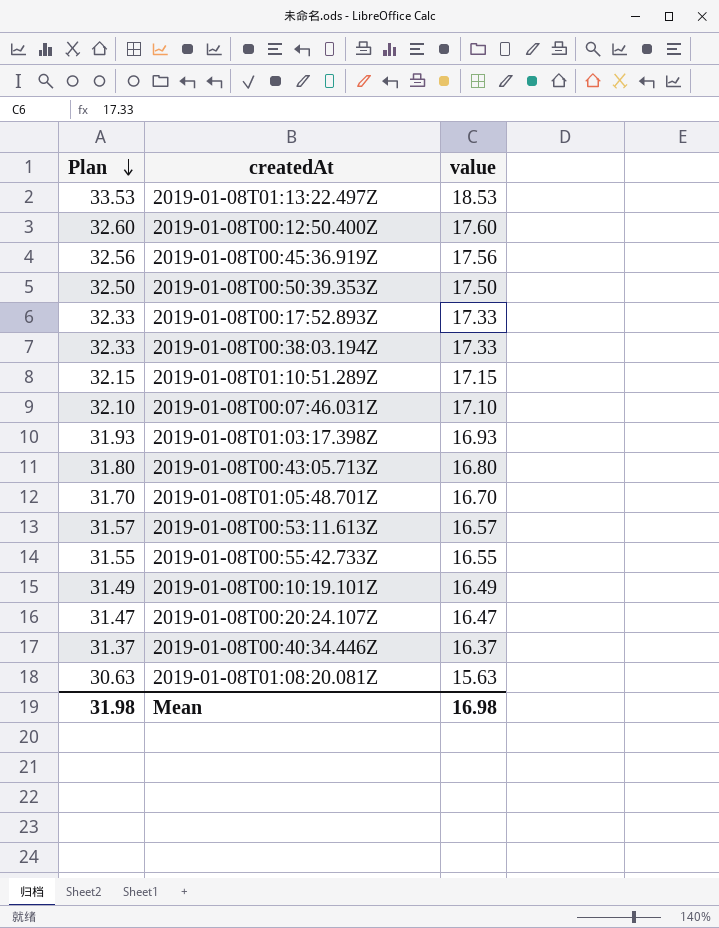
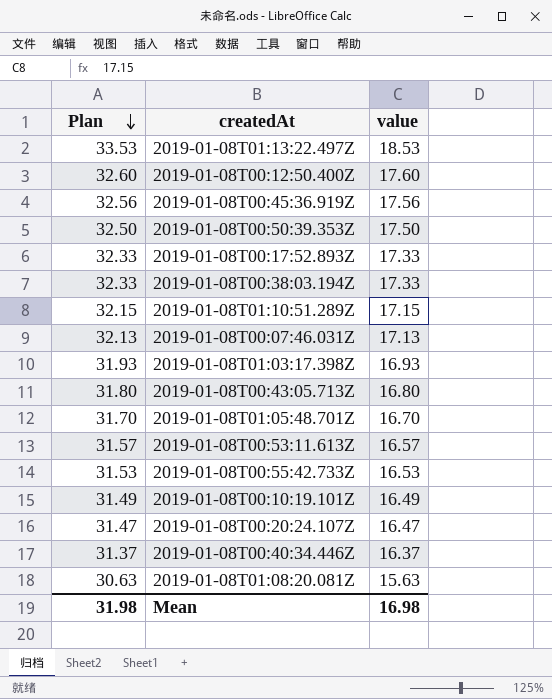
2019-01-08T00:07:46.031Z | Plan: 32.10 -> 32.13
2019-01-08T00:07:46.031Z | value: 17.10 -> 17.13
2019-01-08T00:55:42.733Z | Plan: 31.55 -> 31.53
2019-01-08T00:55:42.733Z | value: 16.55 -> 16.53

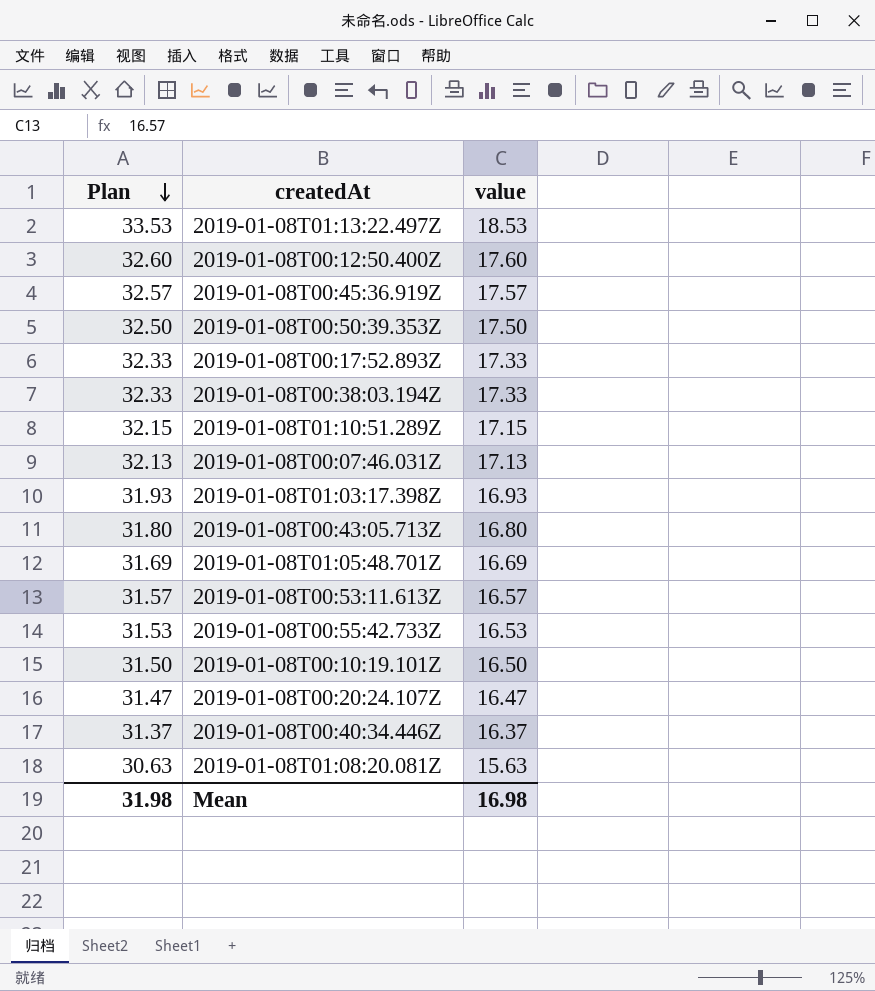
2019-01-08T00:45:36.919Z | Plan: 32.56 -> 32.57
2019-01-08T00:45:36.919Z | value: 17.56 -> 17.57
2019-01-08T01:05:48.701Z | Plan: 31.70 -> 31.69
2019-01-08T01:05:48.701Z | value: 16.70 -> 16.69
2019-01-08T00:10:19.101Z | Plan: 31.49 -> 31.50
2019-01-08T00:10:19.101Z | value: 16.49 -> 16.50

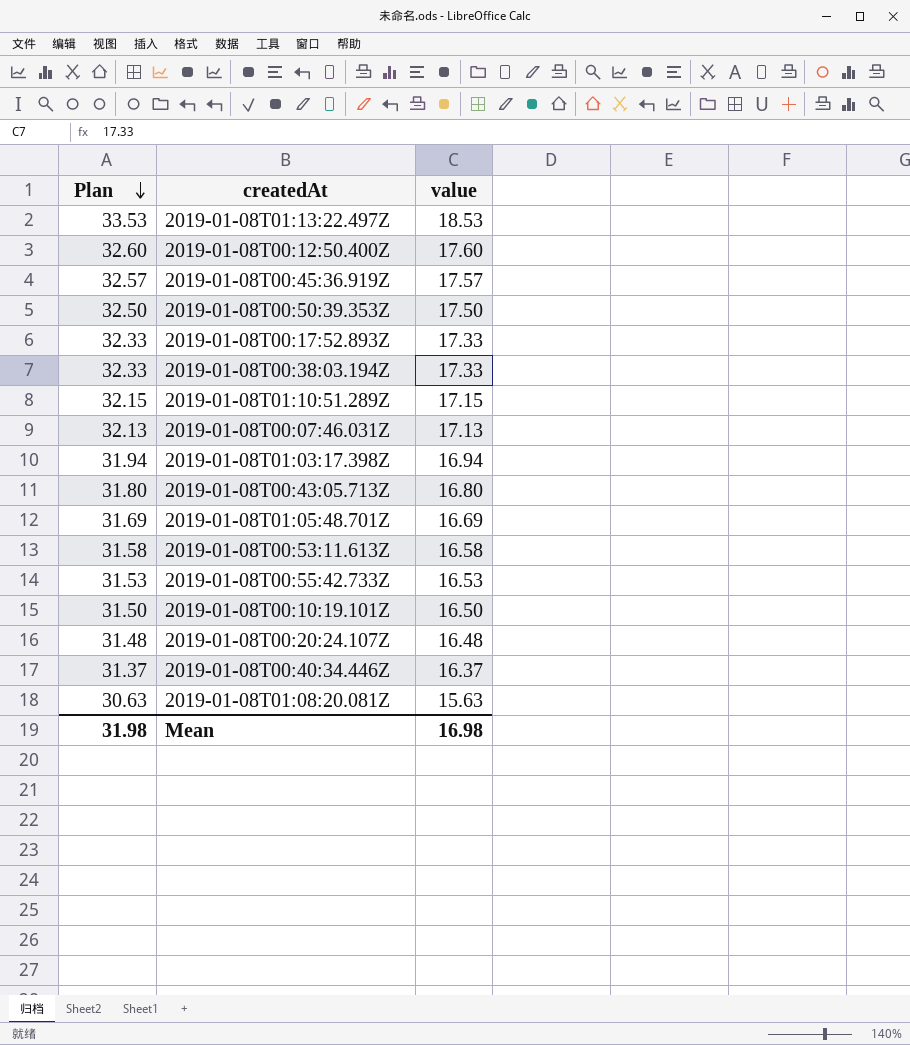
2019-01-08T01:03:17.398Z | Plan: 31.93 -> 31.94
2019-01-08T01:03:17.398Z | value: 16.93 -> 16.94
2019-01-08T00:53:11.613Z | Plan: 31.57 -> 31.58
2019-01-08T00:53:11.613Z | value: 16.57 -> 16.58
2019-01-08T00:20:24.107Z | Plan: 31.47 -> 31.48
2019-01-08T00:20:24.107Z | value: 16.47 -> 16.48

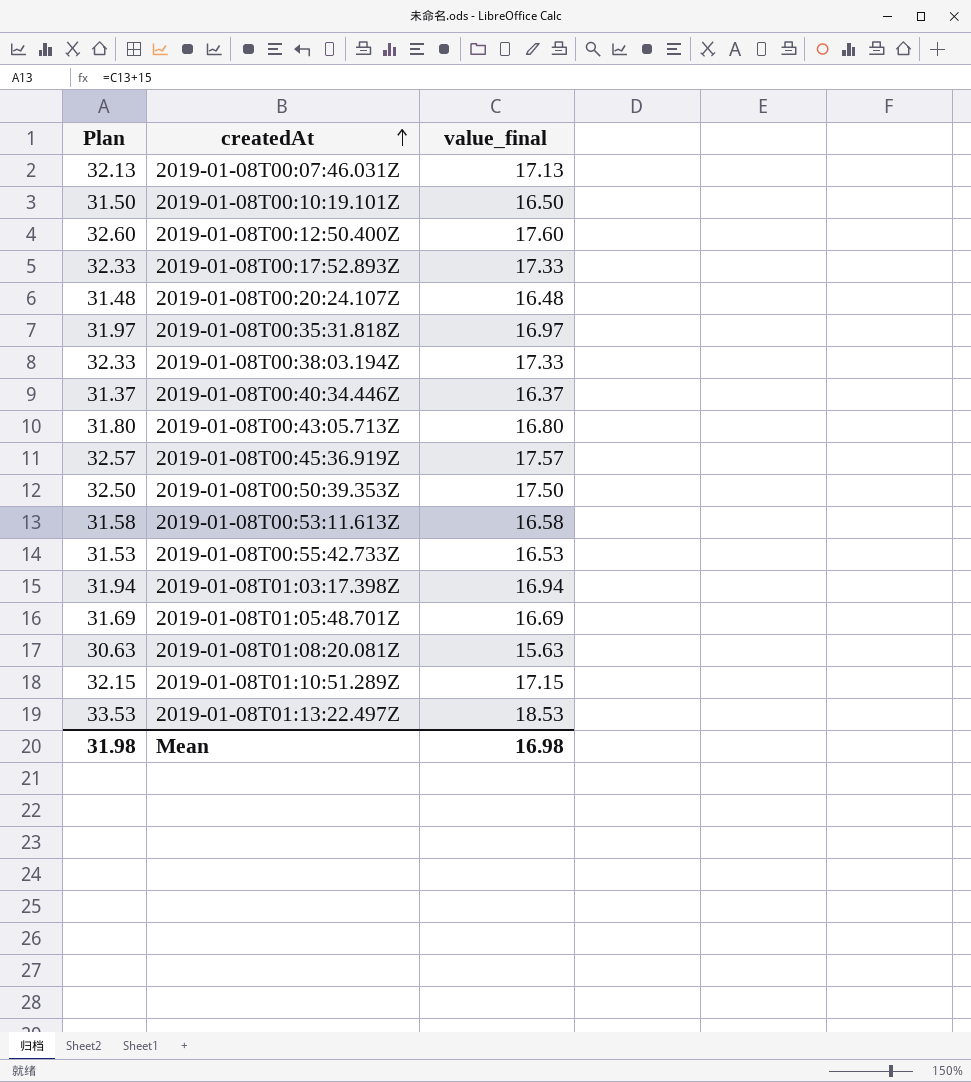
row order: Plan descending -> createdAt ascending
column name: value -> value_final
row 2019-01-08T00:35:31.818Z: none -> 31.97 | 16.97

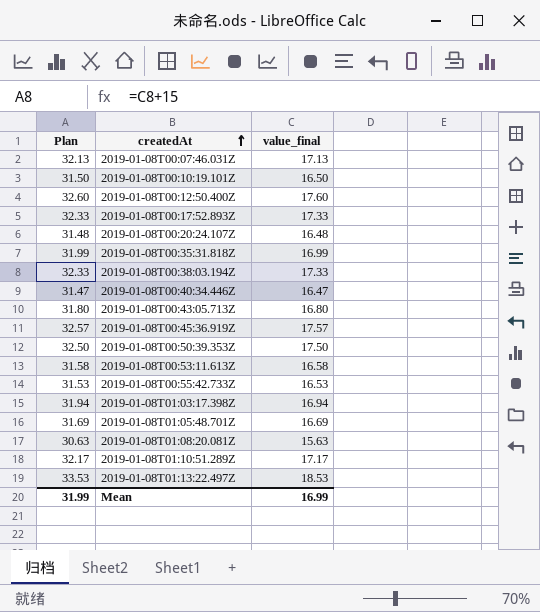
2019-01-08T00:35:31.818Z | Plan: 31.97 -> 31.99
2019-01-08T00:35:31.818Z | value_final: 16.97 -> 16.99
2019-01-08T00:40:34.446Z | Plan: 31.37 -> 31.47
2019-01-08T00:40:34.446Z | value_final: 16.37 -> 16.47
2019-01-08T01:10:51.289Z | Plan: 32.15 -> 32.17
2019-01-08T01:10:51.289Z | value_final: 17.15 -> 17.17
Mean | Plan: 31.98 -> 31.99
Mean | value_final: 16.98 -> 16.99

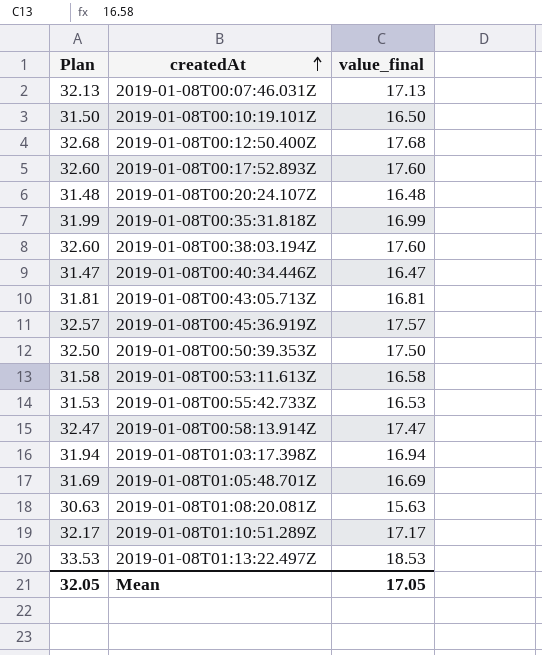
2019-01-08T00:12:50.400Z | Plan: 32.60 -> 32.68
2019-01-08T00:12:50.400Z | value_final: 17.60 -> 17.68
2019-01-08T00:17:52.893Z | Plan: 32.33 -> 32.60
2019-01-08T00:17:52.893Z | value_final: 17.33 -> 17.60
2019-01-08T00:38:03.194Z | Plan: 32.33 -> 32.60
2019-01-08T00:38:03.194Z | value_final: 17.33 -> 17.60
2019-01-08T00:43:05.713Z | Plan: 31.80 -> 31.81
2019-01-08T00:43:05.713Z | value_final: 16.80 -> 16.81
row 2019-01-08T00:58:13.914Z: none -> 32.47 | 17.47
Mean | Plan: 31.99 -> 32.05
Mean | value_final: 16.99 -> 17.05

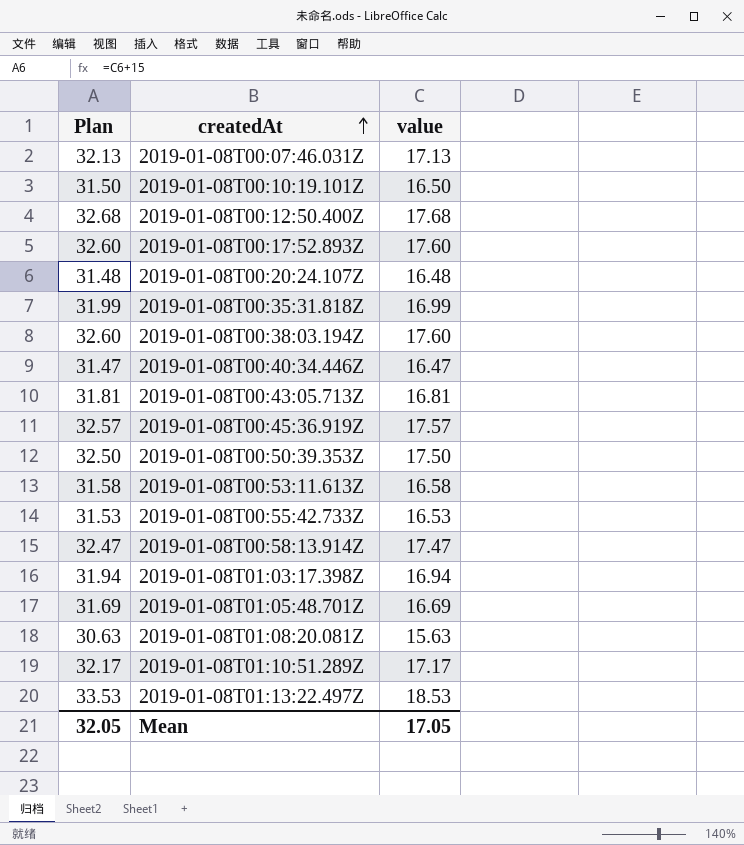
column name: value_final -> value

